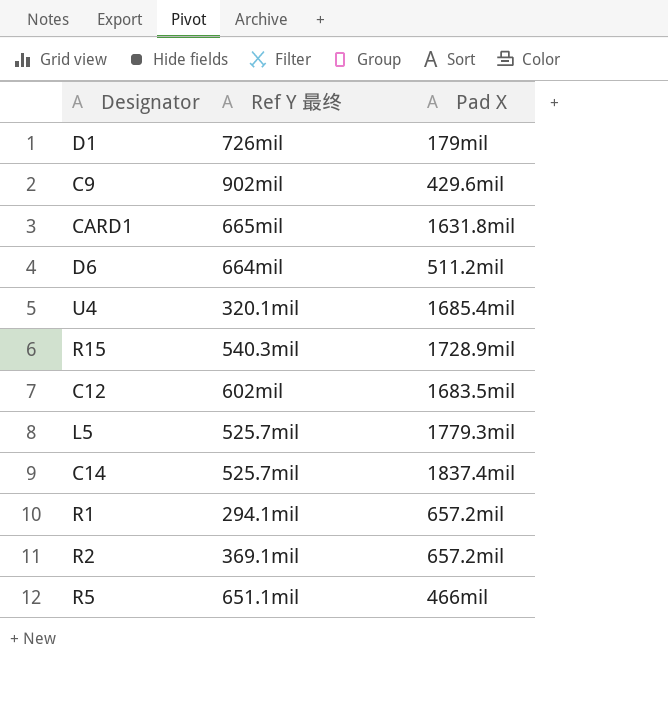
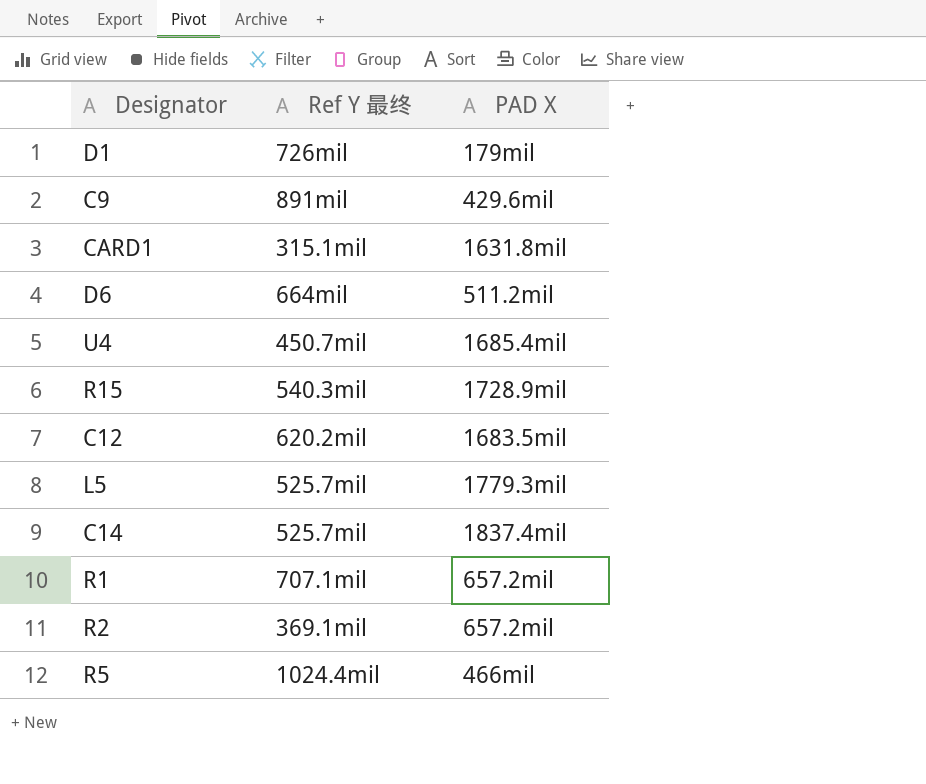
column name: Pad X -> PAD X
C9 | Ref Y 最终: 902mil -> 891mil
CARD1 | Ref Y 最终: 665mil -> 315.1mil
U4 | Ref Y 最终: 320.1mil -> 450.7mil
C12 | Ref Y 最终: 602mil -> 620.2mil
R1 | Ref Y 最终: 294.1mil -> 707.1mil
R5 | Ref Y 最终: 651.1mil -> 1024.4mil

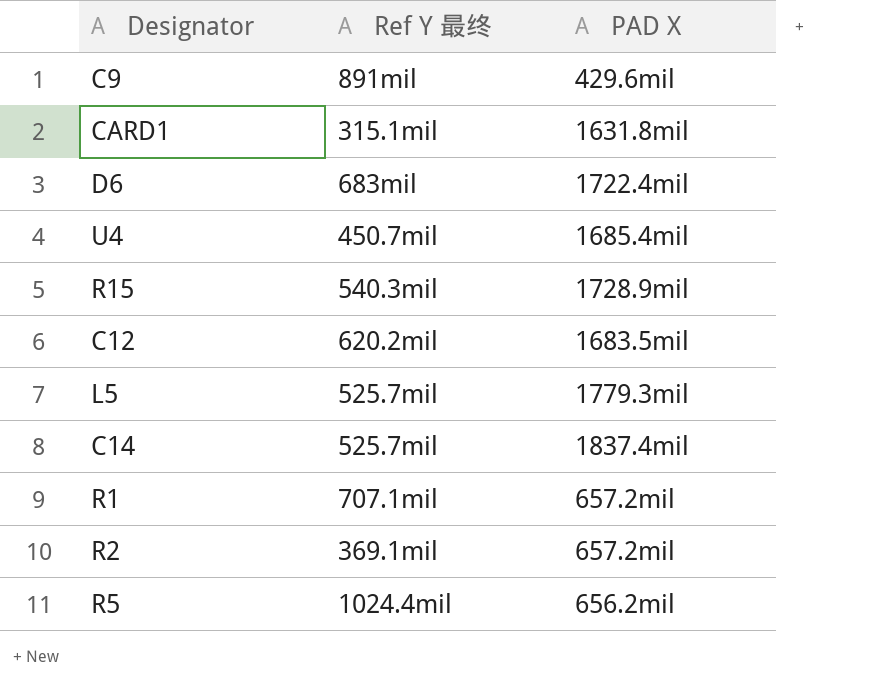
row D1: 726mil | 179mil -> none
D6 | Ref Y 最终: 664mil -> 683mil
D6 | PAD X: 511.2mil -> 1722.4mil
R5 | PAD X: 466mil -> 656.2mil

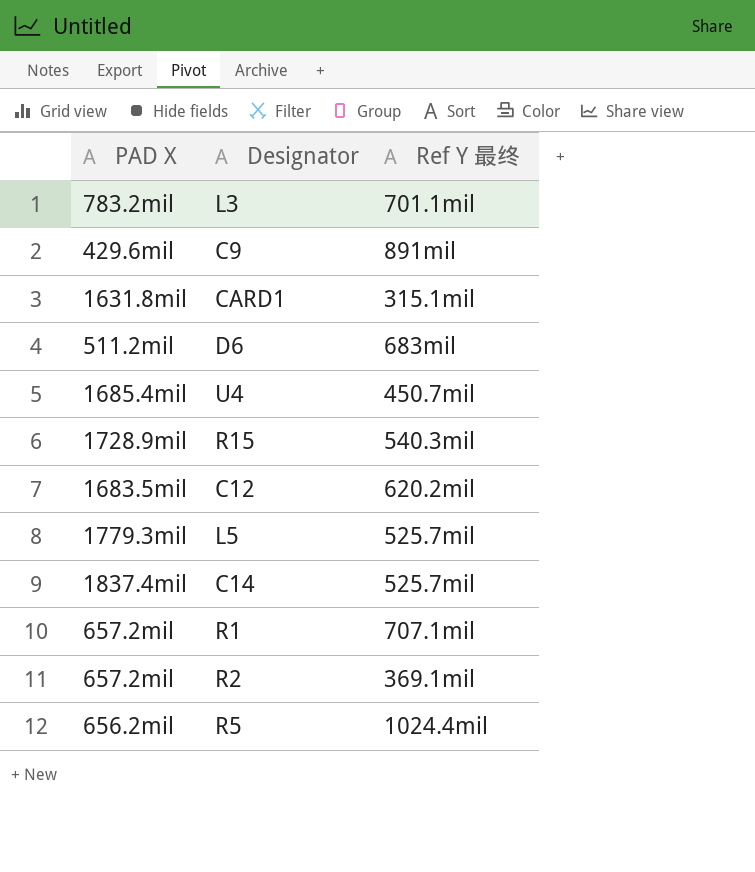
column PAD X | position: 3 -> 1
row L3: none -> 783.2mil | 701.1mil
D6 | PAD X: 1722.4mil -> 511.2mil

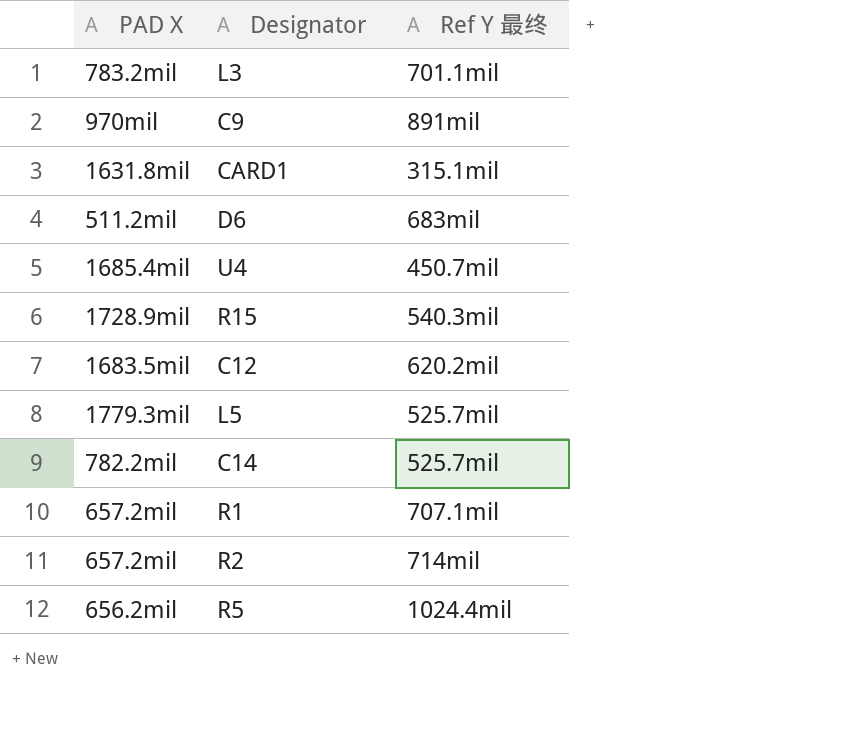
C9 | PAD X: 429.6mil -> 970mil
C14 | PAD X: 1837.4mil -> 782.2mil
R2 | Ref Y 最终: 369.1mil -> 714mil

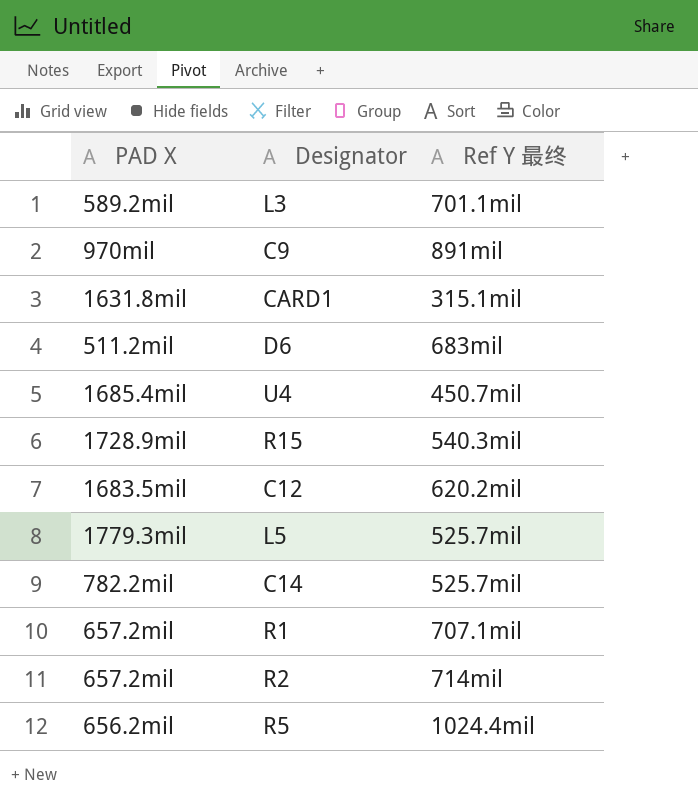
L3 | PAD X: 783.2mil -> 589.2mil

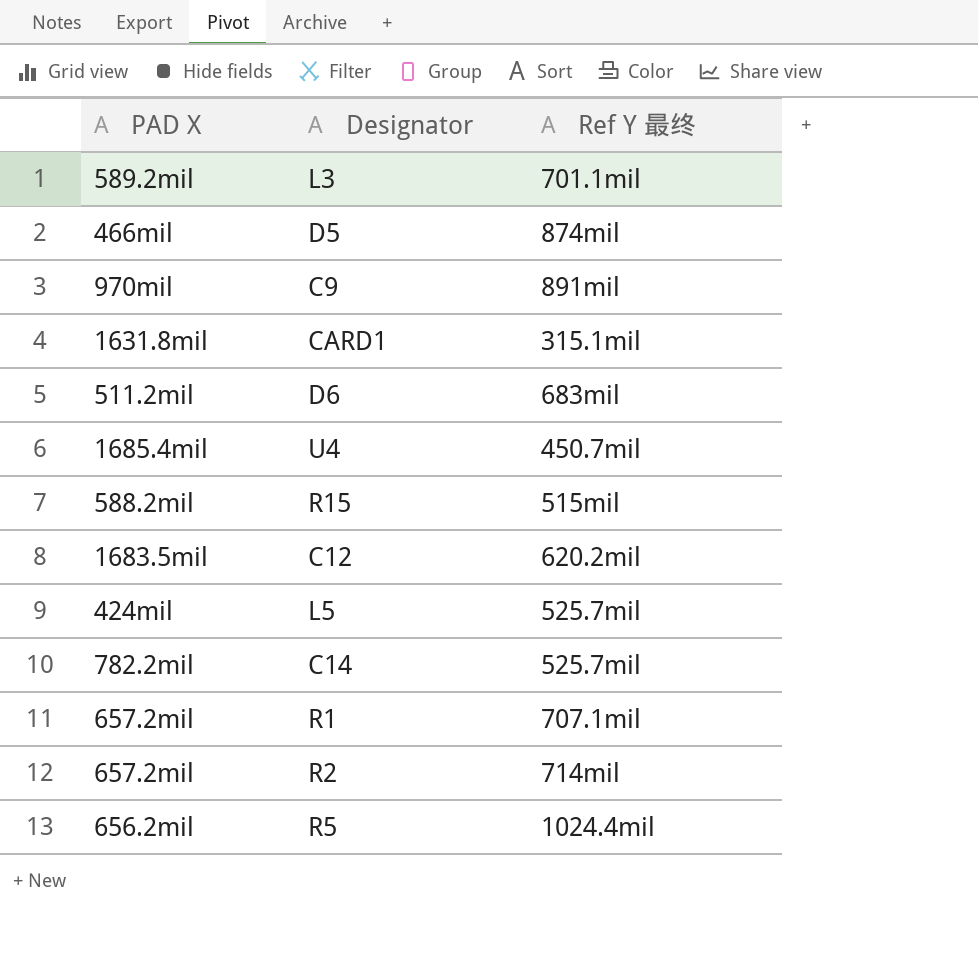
row D5: none -> 466mil | 874mil
R15 | PAD X: 1728.9mil -> 588.2mil
R15 | Ref Y 最终: 540.3mil -> 515mil
L5 | PAD X: 1779.3mil -> 424mil

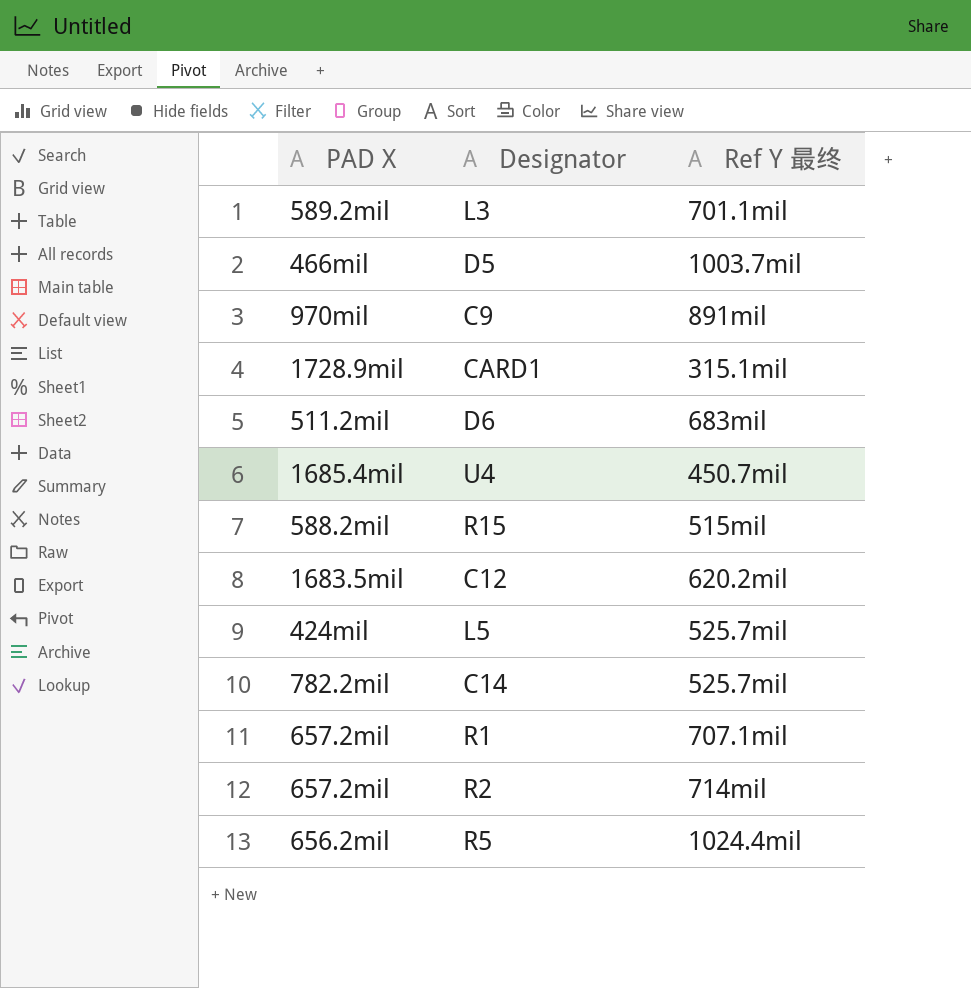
D5 | Ref Y 最终: 874mil -> 1003.7mil
CARD1 | PAD X: 1631.8mil -> 1728.9mil

